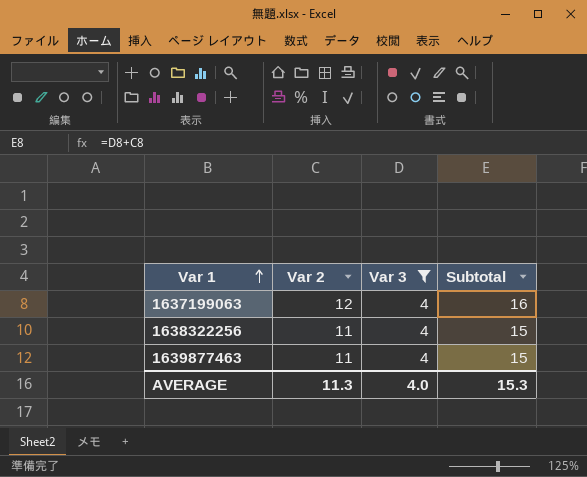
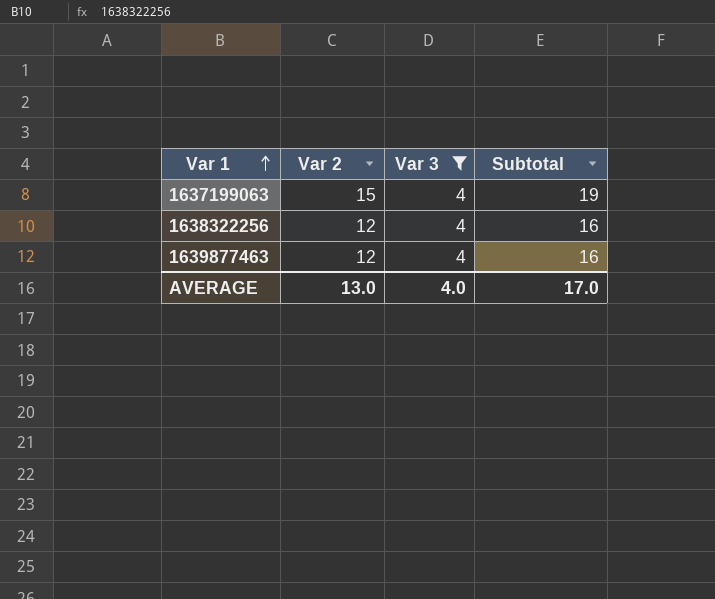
1637199063 | Var 2: 12 -> 15
1637199063 | Subtotal: 16 -> 19
1638322256 | Var 2: 11 -> 12
1638322256 | Subtotal: 15 -> 16
1639877463 | Var 2: 11 -> 12
1639877463 | Subtotal: 15 -> 16
AVERAGE | Var 2: 11.3 -> 13.0
AVERAGE | Subtotal: 15.3 -> 17.0

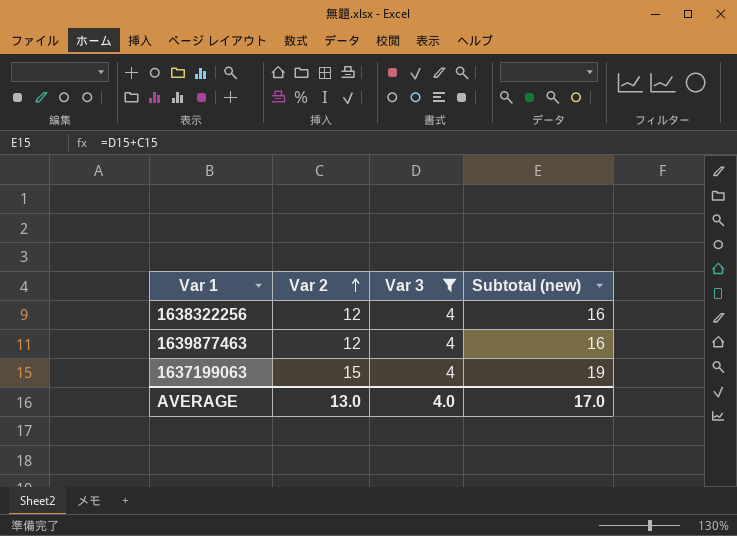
row order: Var 1 ascending -> Var 2 ascending
column name: Subtotal -> Subtotal (new)

